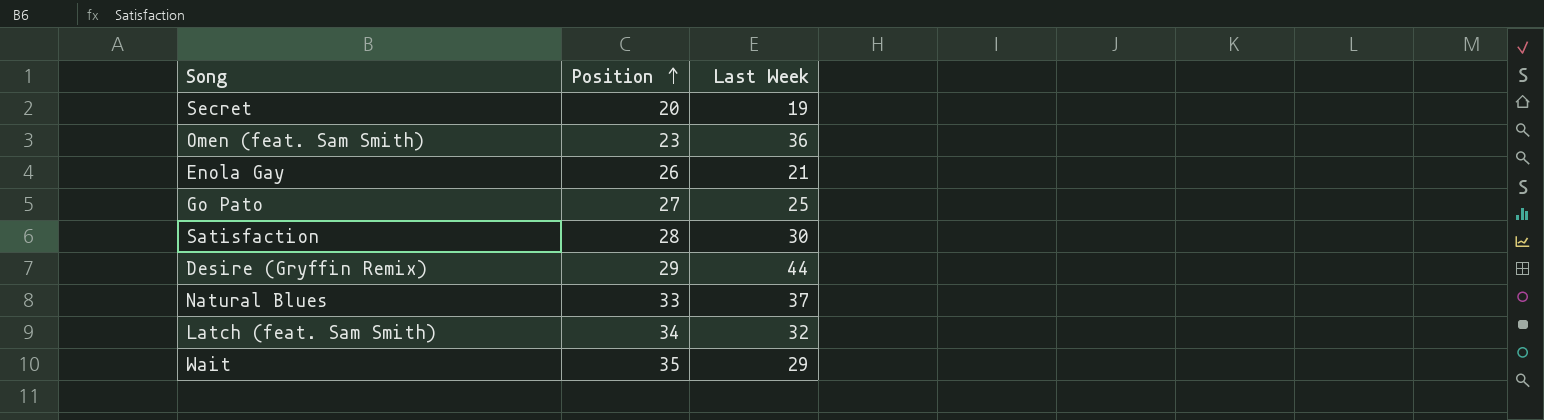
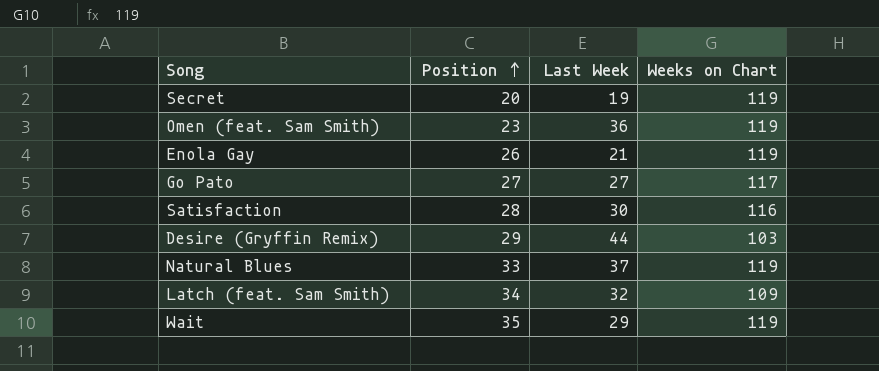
column Weeks on Chart | position: none -> 4
Go Pato | Last Week: 25 -> 27

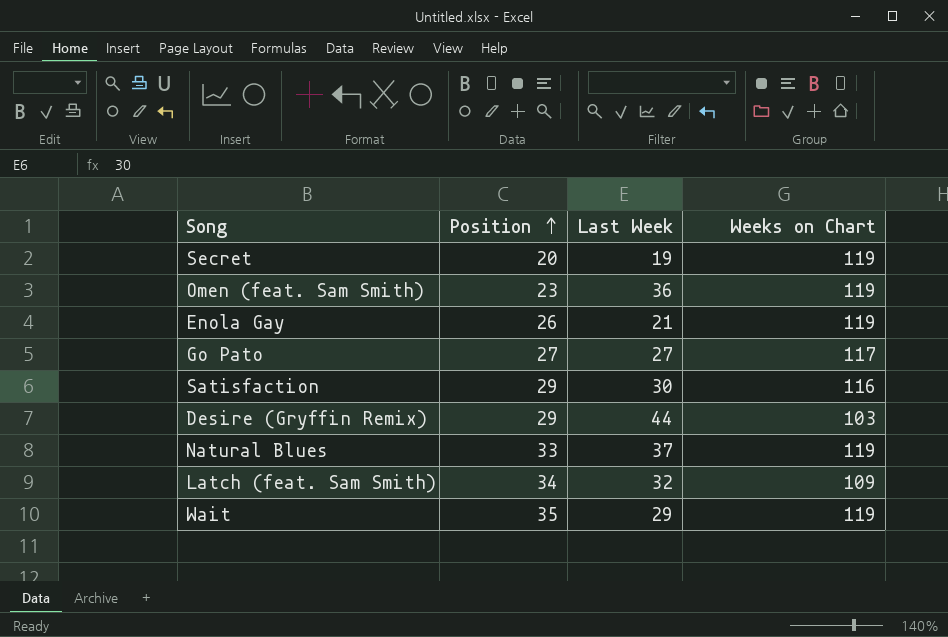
Satisfaction | Position: 28 -> 29

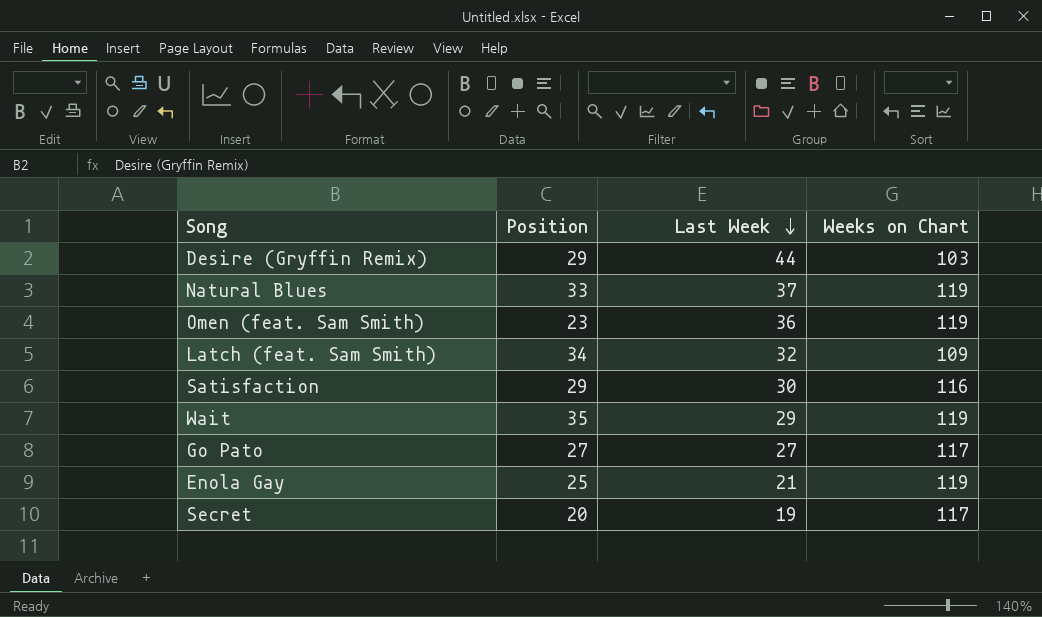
row order: Position ascending -> Last Week descending
Enola Gay | Position: 26 -> 25
Secret | Weeks on Chart: 119 -> 117

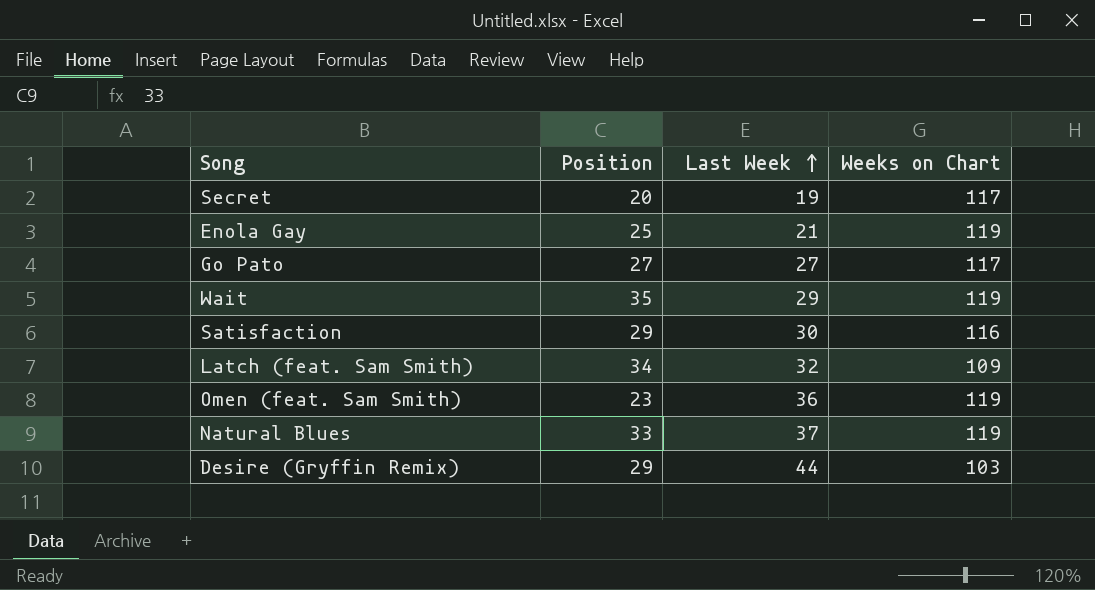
row order: Last Week descending -> Last Week ascending

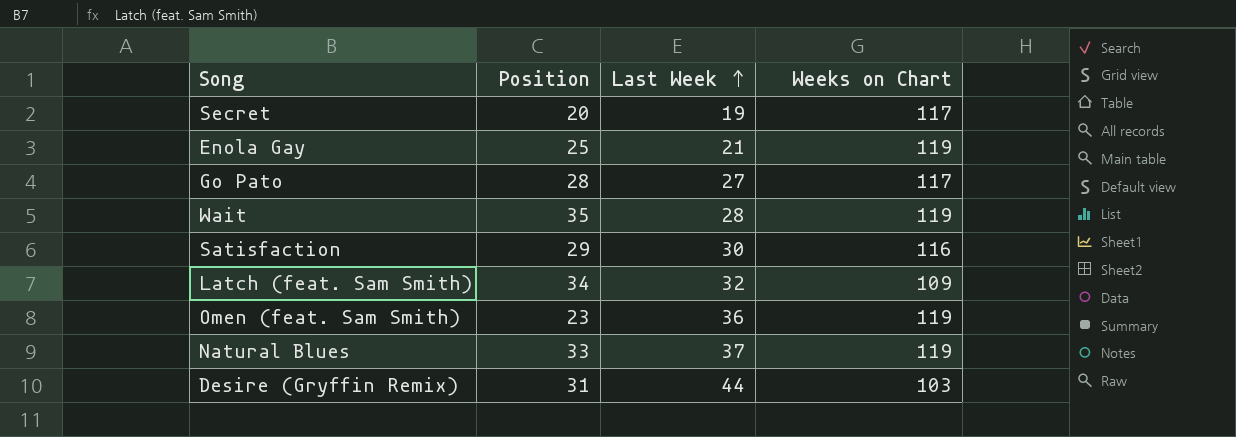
Go Pato | Position: 27 -> 28
Wait | Last Week: 29 -> 28
Desire (Gryffin Remix) | Position: 29 -> 31

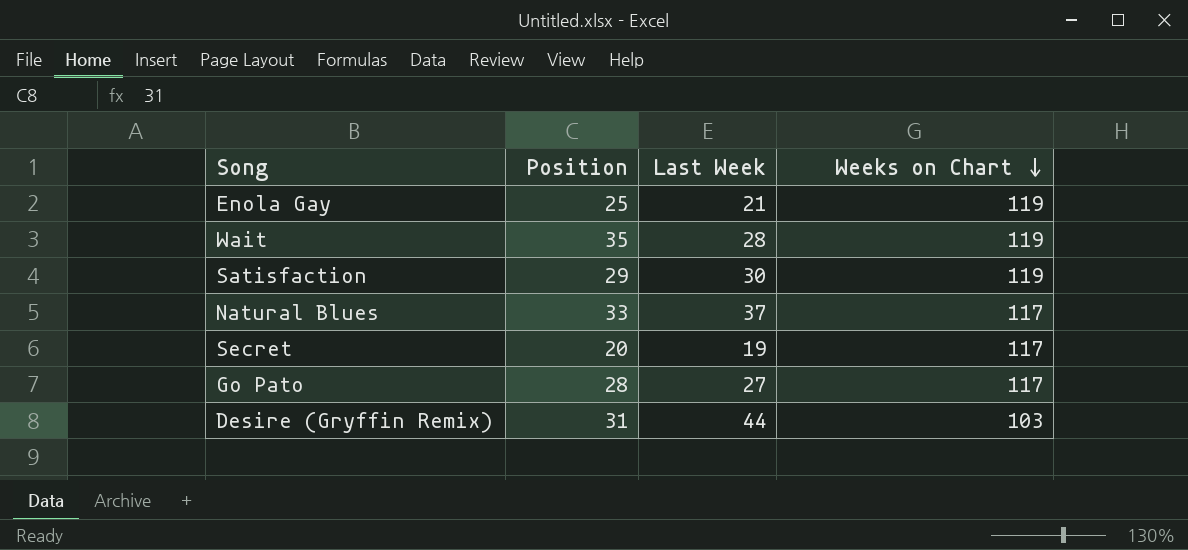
row order: Last Week ascending -> Weeks on Chart descending
row Latch (feat. Sam Smith): 34 | 32 | 109 -> none
row Omen (feat. Sam Smith): 23 | 36 | 119 -> none
Satisfaction | Weeks on Chart: 116 -> 119
Natural Blues | Weeks on Chart: 119 -> 117

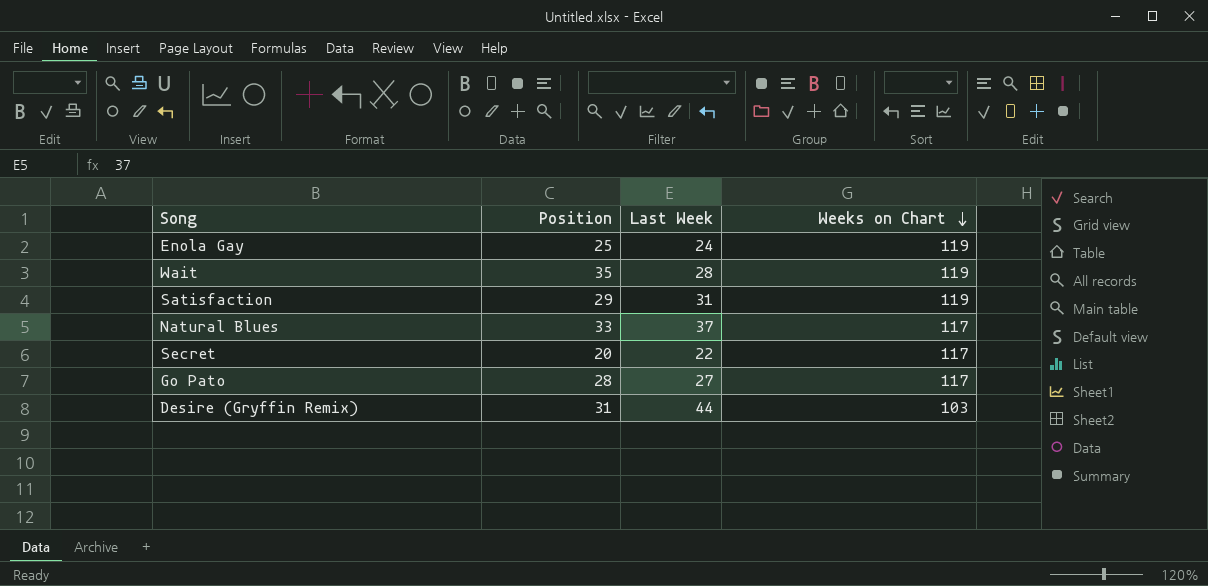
Enola Gay | Last Week: 21 -> 24
Satisfaction | Last Week: 30 -> 31
Secret | Last Week: 19 -> 22

